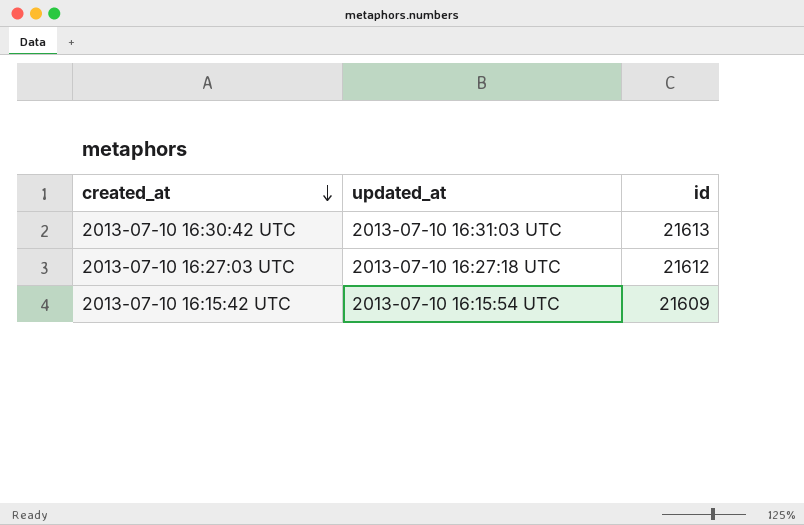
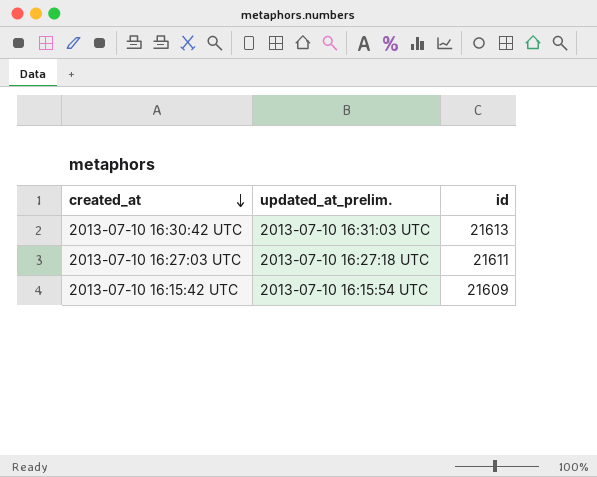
column name: updated_at -> updated_at_prelim.
2013-07-10 16:27:03 UTC | id: 21612 -> 21611

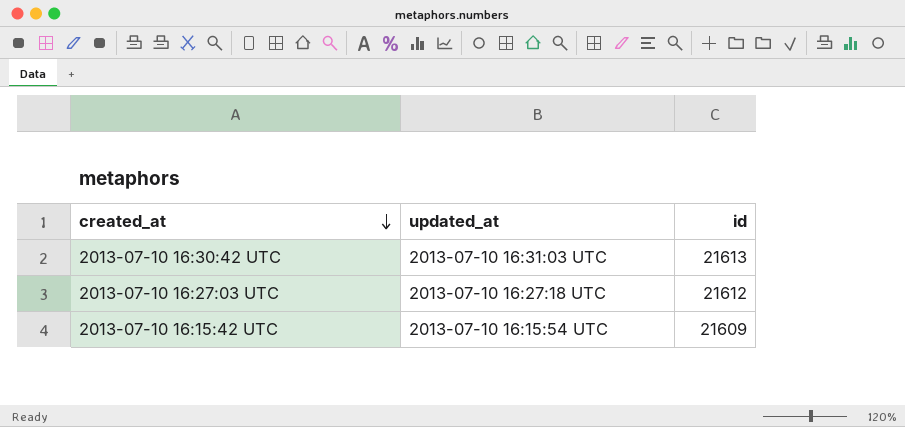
column name: updated_at_prelim. -> updated_at
2013-07-10 16:27:03 UTC | id: 21611 -> 21612

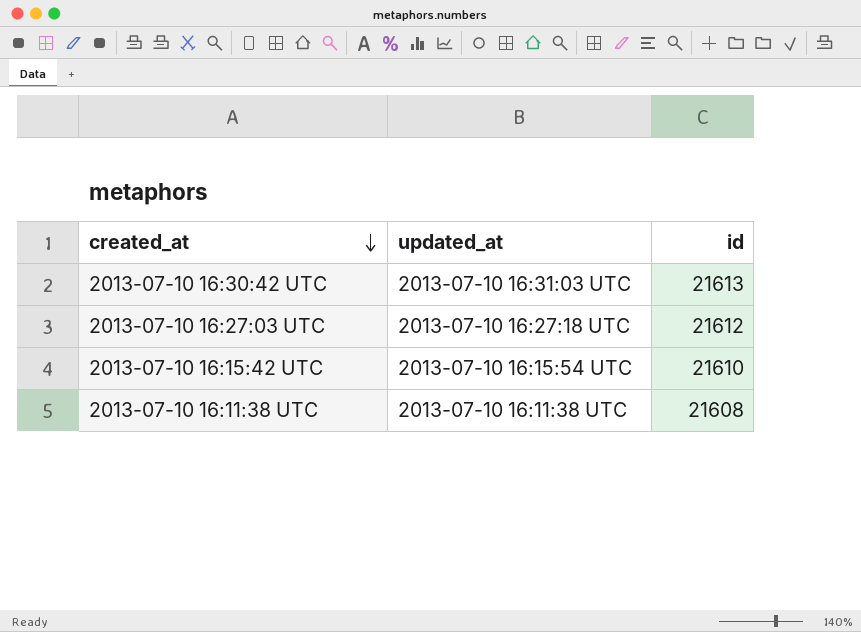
2013-07-10 16:15:42 UTC | id: 21609 -> 21610
row 2013-07-10 16:11:38 UTC: none -> 2013-07-10 16:11:38 UTC | 21608

